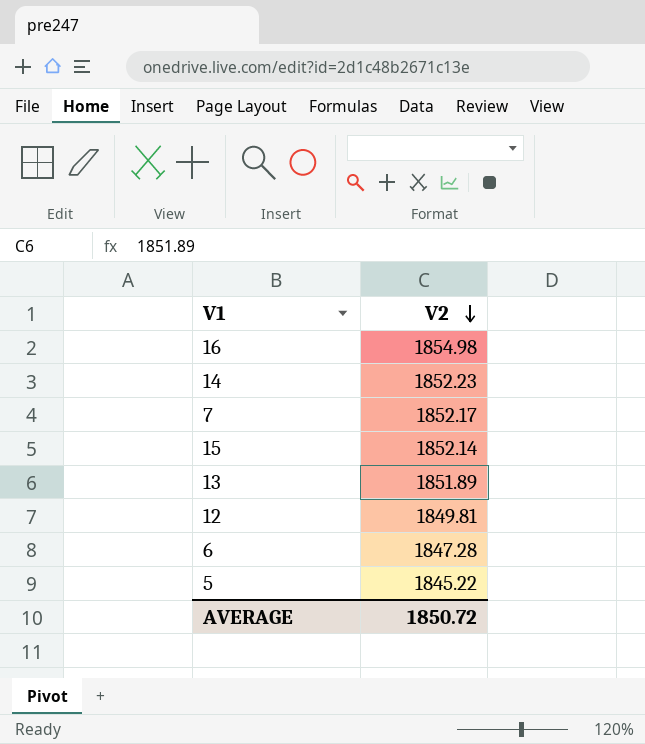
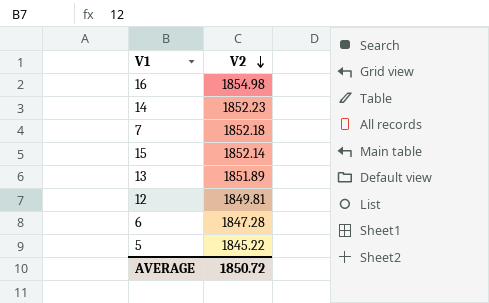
7 | V2: 1852.17 -> 1852.18

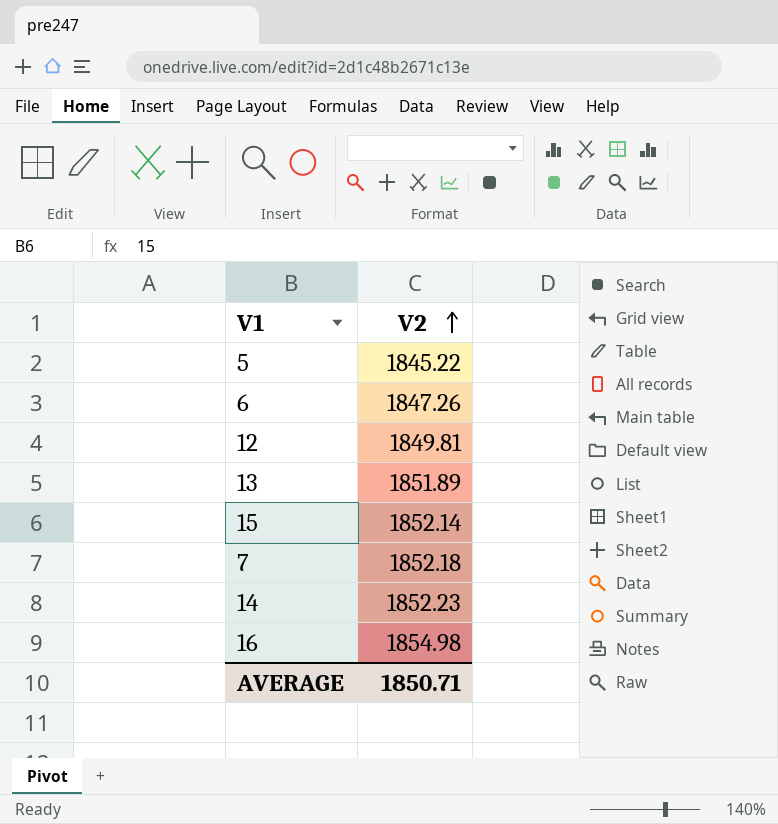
row order: V2 descending -> V2 ascending
6 | V2: 1847.28 -> 1847.26
AVERAGE | V2: 1850.72 -> 1850.71

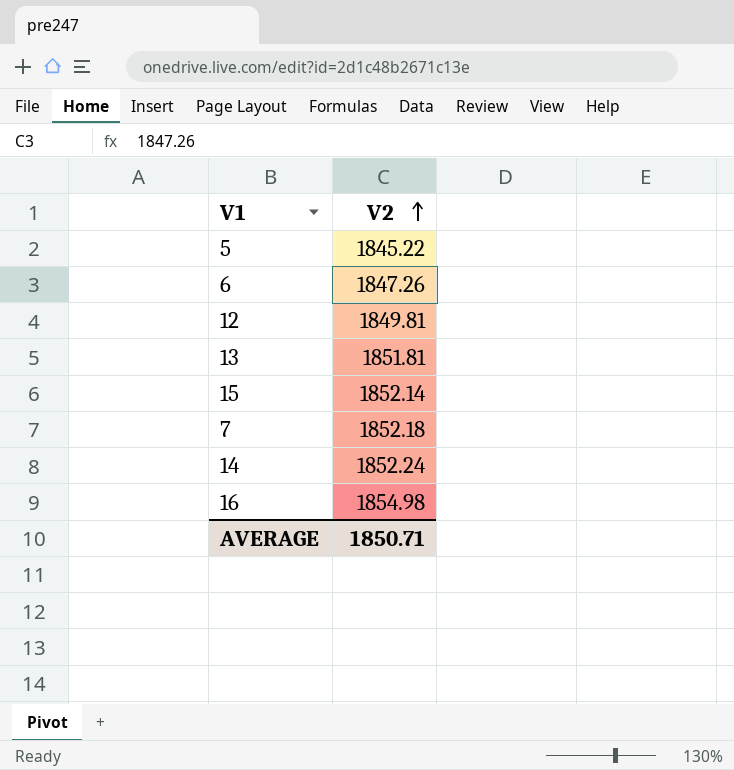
13 | V2: 1851.89 -> 1851.81
14 | V2: 1852.23 -> 1852.24

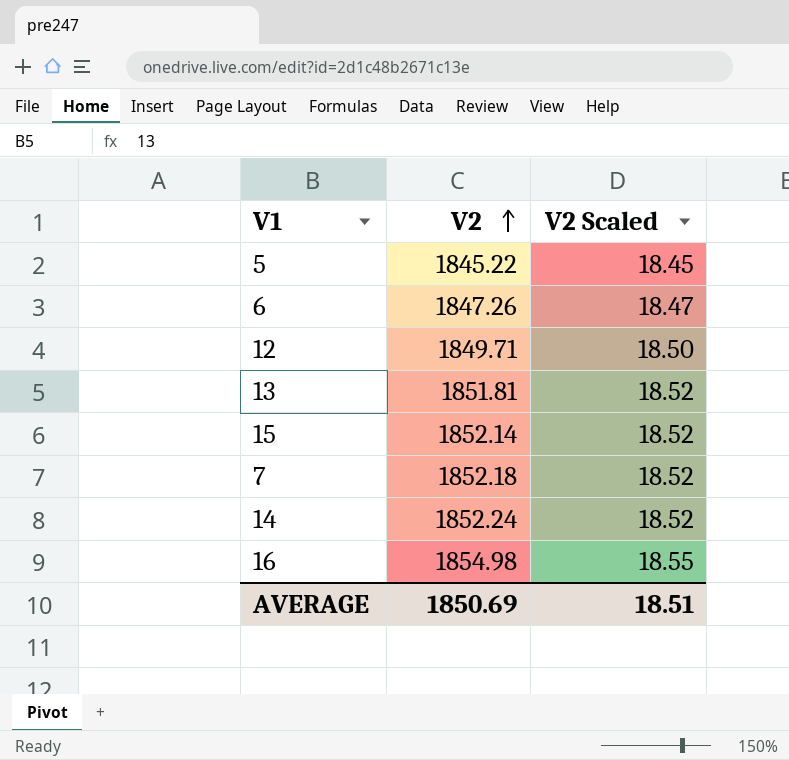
column V2 Scaled | formula: none -> [V2] * 0.01
12 | V2: 1849.81 -> 1849.71
AVERAGE | V2: 1850.71 -> 1850.69

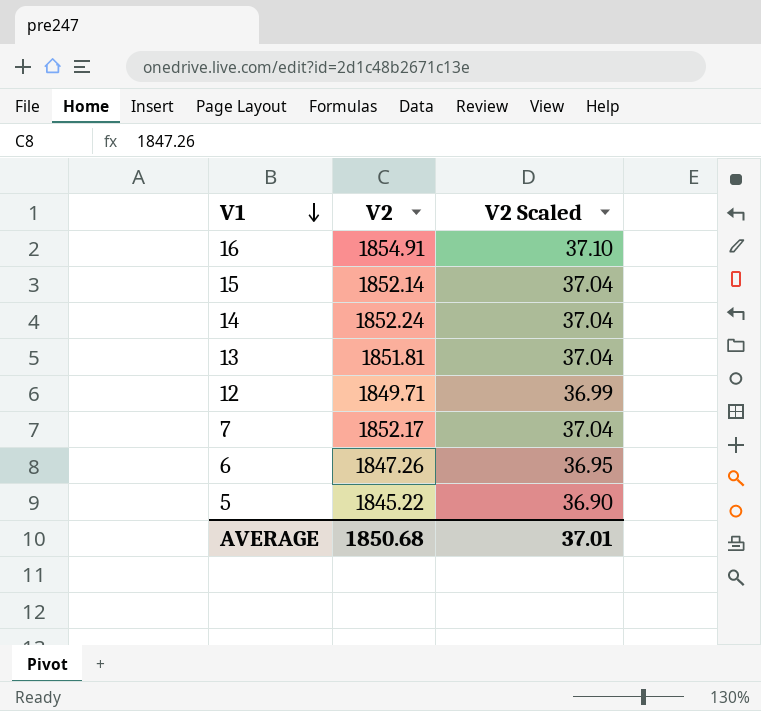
row order: V2 ascending -> V1 descending
column V2 Scaled | formula: [V2] * 0.01 -> [V2] * 0.02
16 | V2: 1854.98 -> 1854.91
7 | V2: 1852.18 -> 1852.17
AVERAGE | V2: 1850.69 -> 1850.68
AVERAGE | V2 Scaled: 18.51 -> 37.01

